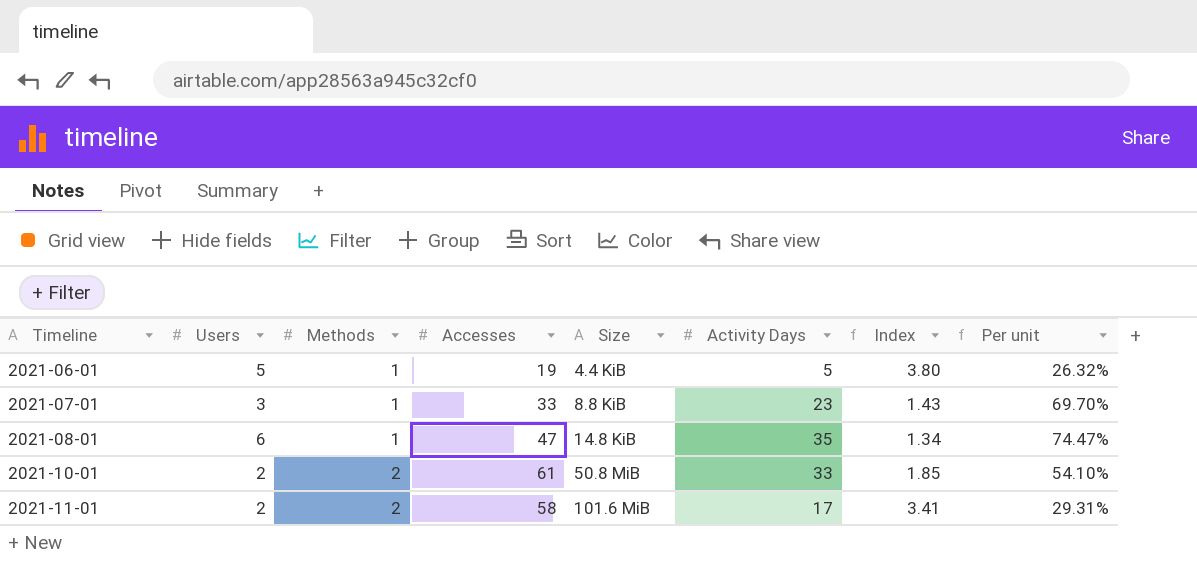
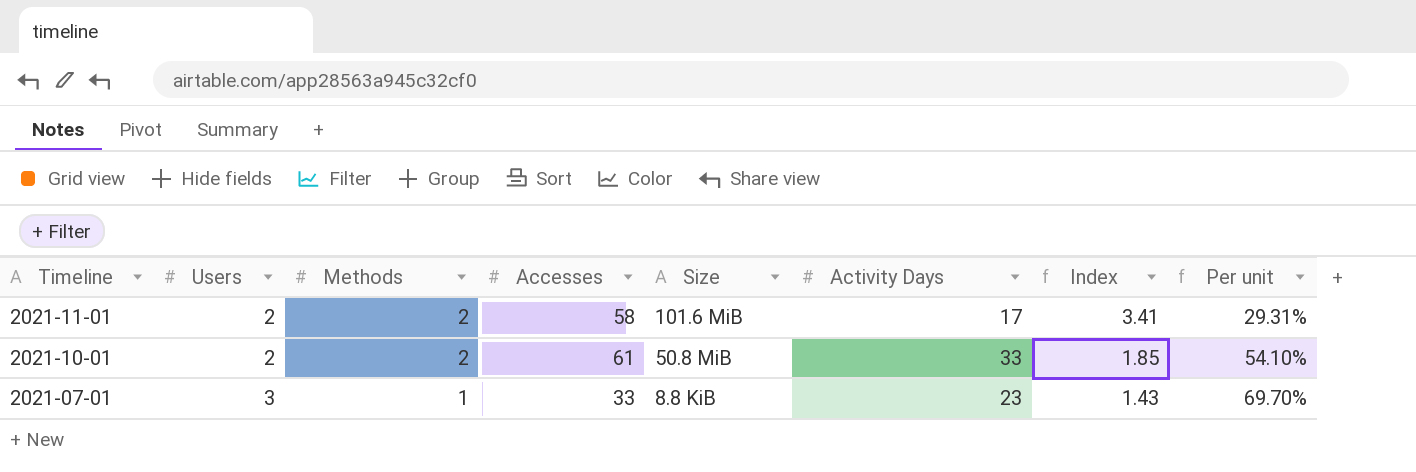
row order: Timeline ascending -> Timeline descending
row 2021-06-01: 5 | 1 | 19 | 4.4 KiB | 5 | 3.80 | 26.32% -> none
row 2021-08-01: 6 | 1 | 47 | 14.8 KiB | 35 | 1.34 | 74.47% -> none

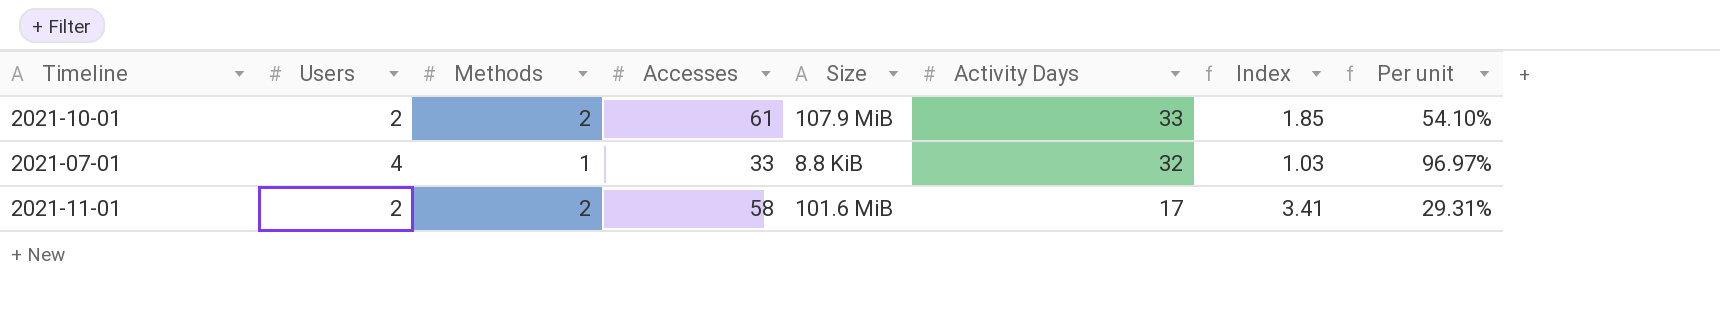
row order: Timeline descending -> Activity Days descending
2021-10-01 | Size: 50.8 MiB -> 107.9 MiB
2021-07-01 | Users: 3 -> 4
2021-07-01 | Activity Days: 23 -> 32
2021-07-01 | Index: 1.43 -> 1.03
2021-07-01 | Per unit: 69.70% -> 96.97%

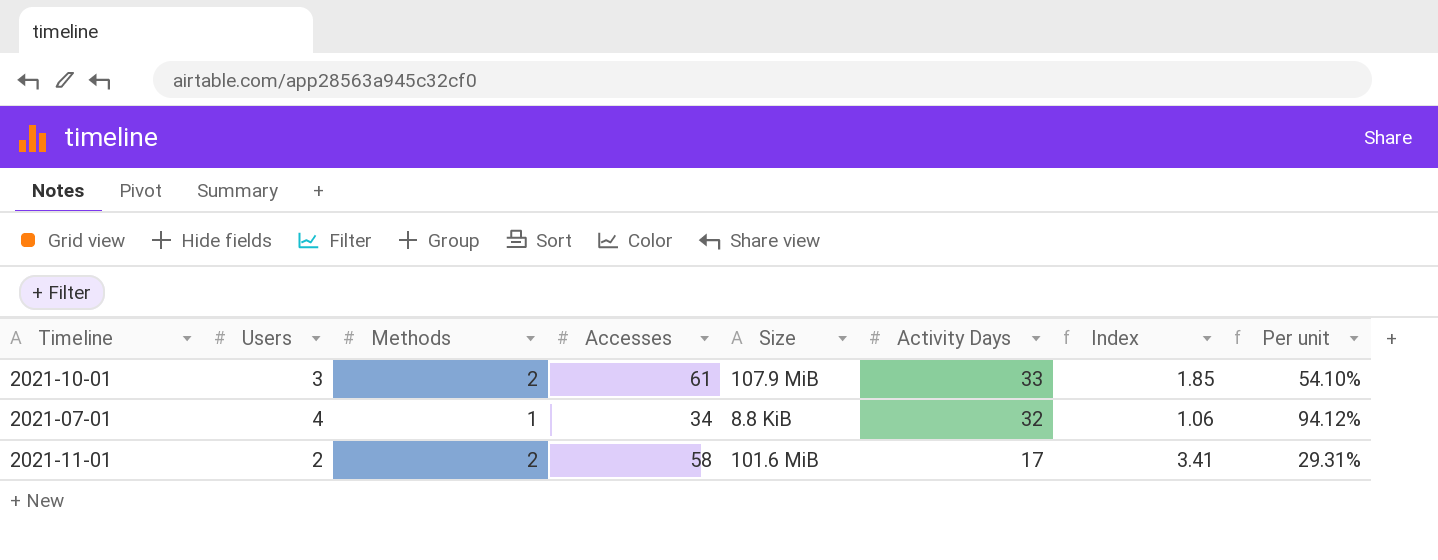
2021-10-01 | Users: 2 -> 3
2021-07-01 | Accesses: 33 -> 34
2021-07-01 | Index: 1.03 -> 1.06
2021-07-01 | Per unit: 96.97% -> 94.12%

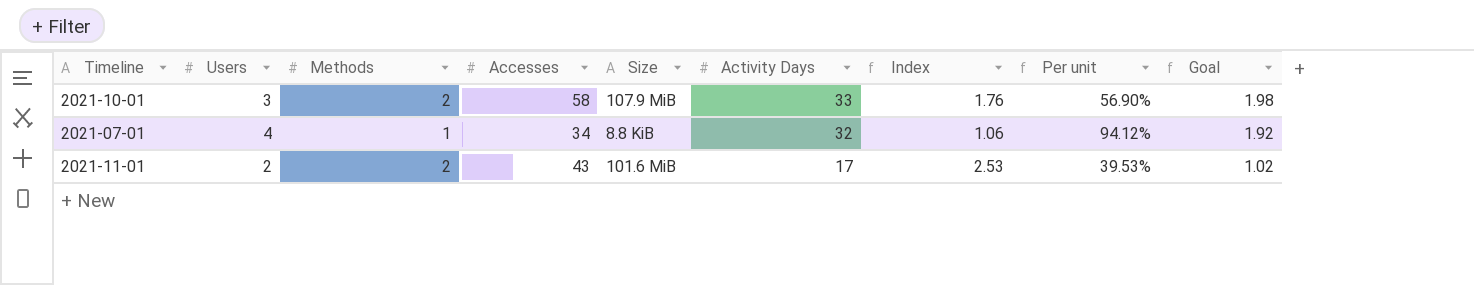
column Goal | formula: none -> [Activity Days] * 0.06
2021-10-01 | Accesses: 61 -> 58
2021-10-01 | Index: 1.85 -> 1.76
2021-10-01 | Per unit: 54.10% -> 56.90%
2021-11-01 | Accesses: 58 -> 43
2021-11-01 | Index: 3.41 -> 2.53
2021-11-01 | Per unit: 29.31% -> 39.53%

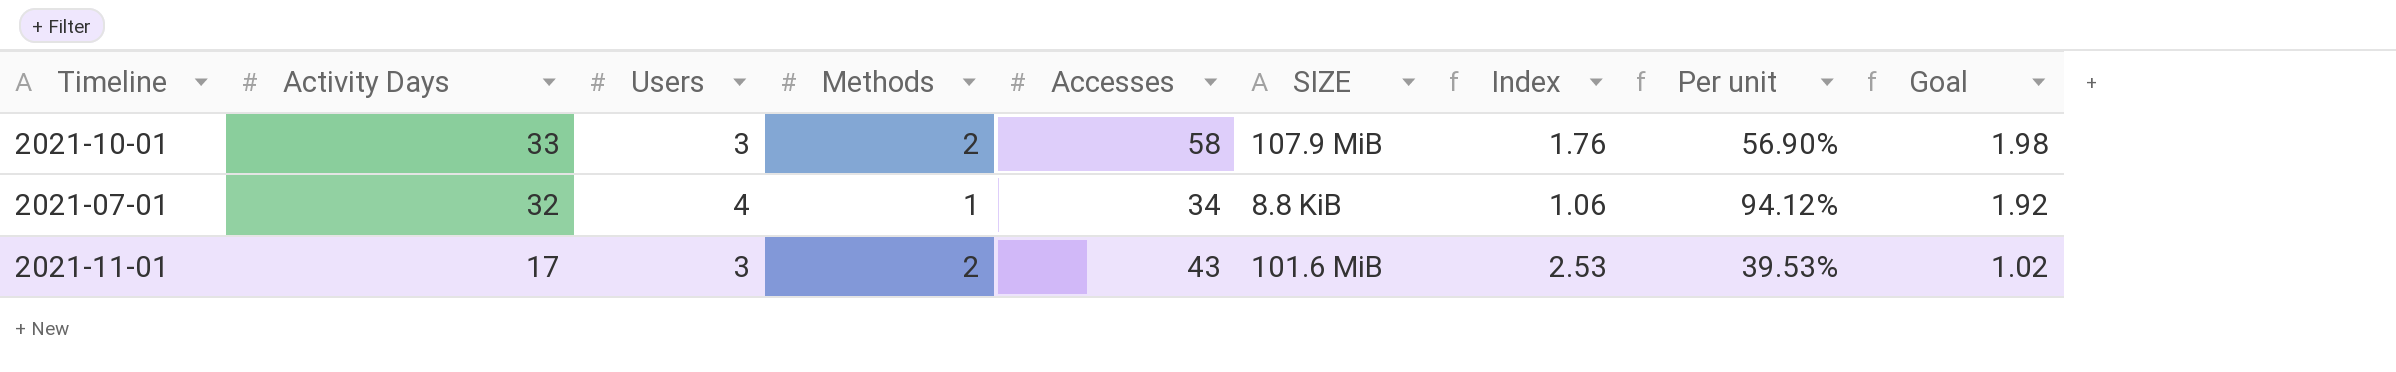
column Activity Days | position: 6 -> 2
column name: Size -> SIZE
2021-11-01 | Users: 2 -> 3

